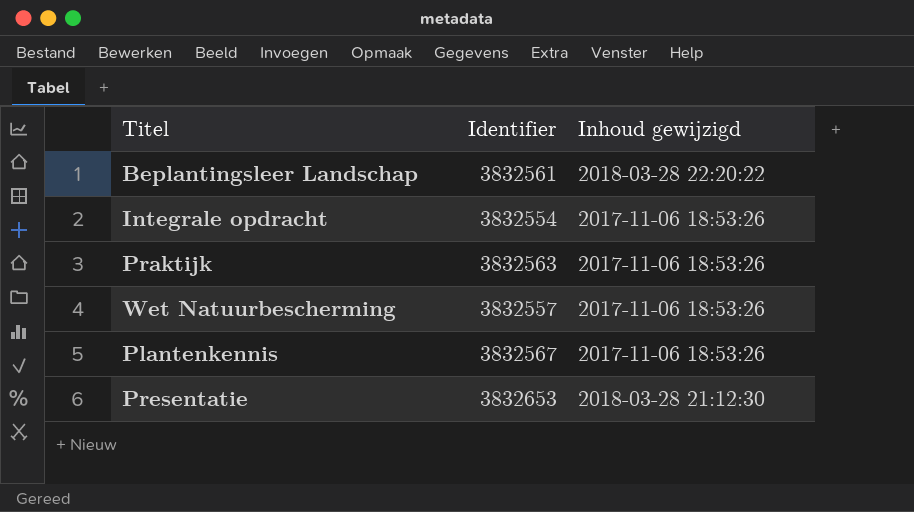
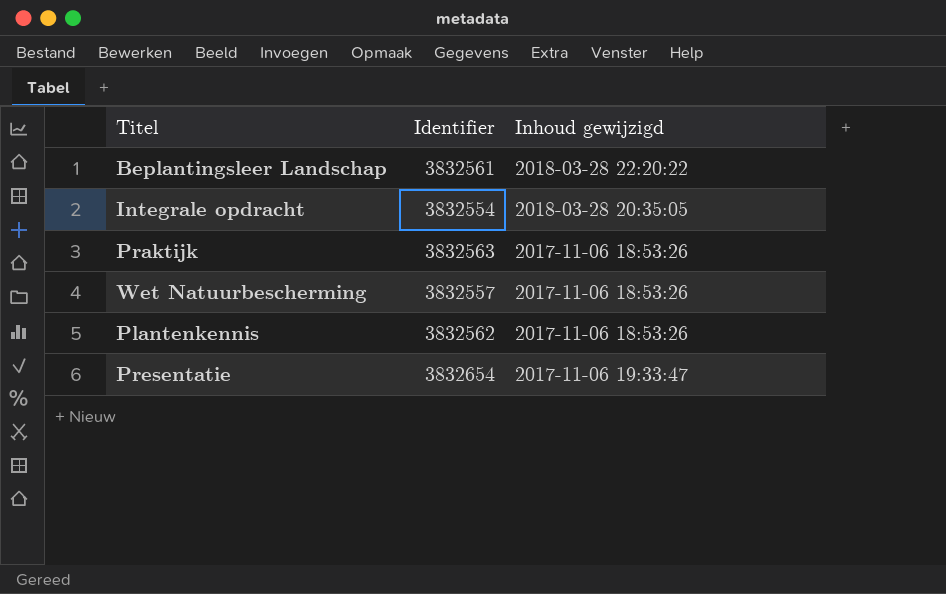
Integrale opdracht | Inhoud gewijzigd: 2017-11-06 18:53:26 -> 2018-03-28 20:35:05
Plantenkennis | Identifier: 3832567 -> 3832562
Presentatie | Identifier: 3832653 -> 3832654
Presentatie | Inhoud gewijzigd: 2018-03-28 21:12:30 -> 2017-11-06 19:33:47

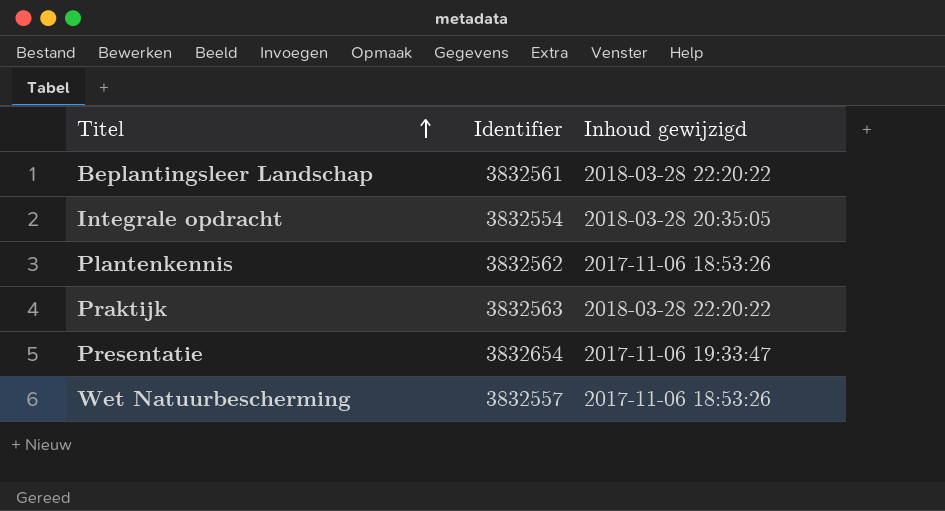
row order: none -> Titel ascending
Praktijk | Inhoud gewijzigd: 2017-11-06 18:53:26 -> 2018-03-28 22:20:22

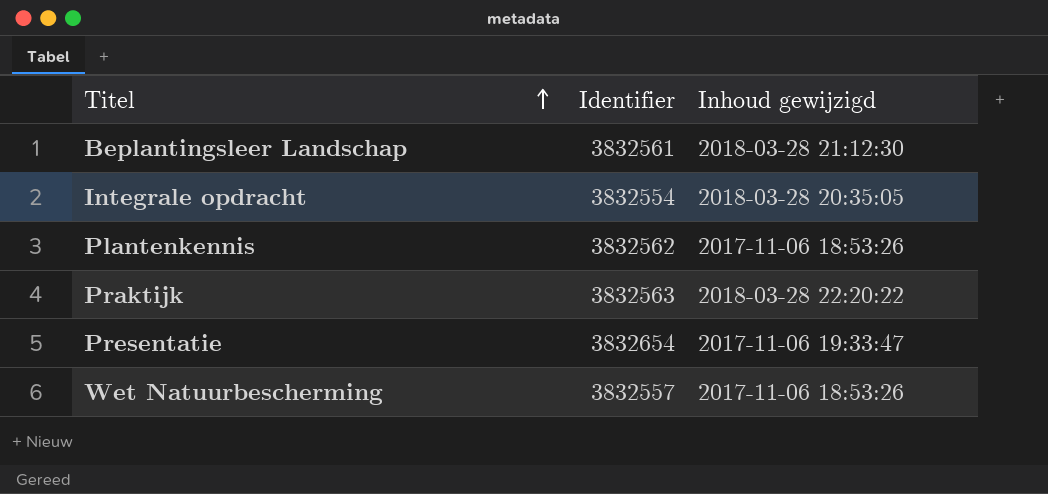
Beplantingsleer Landschap | Inhoud gewijzigd: 2018-03-28 22:20:22 -> 2018-03-28 21:12:30

